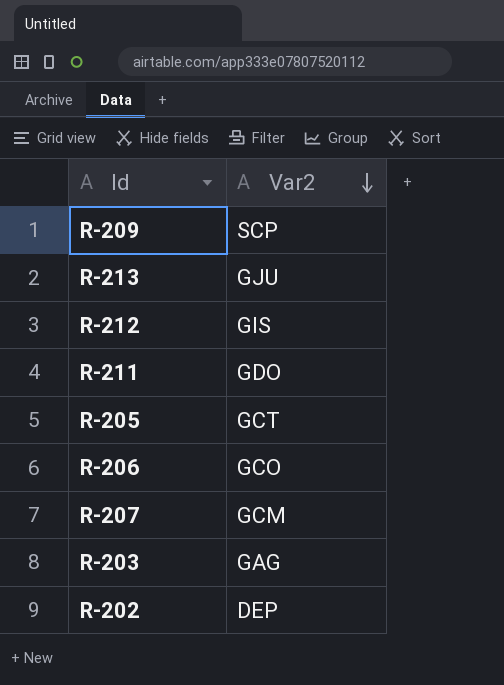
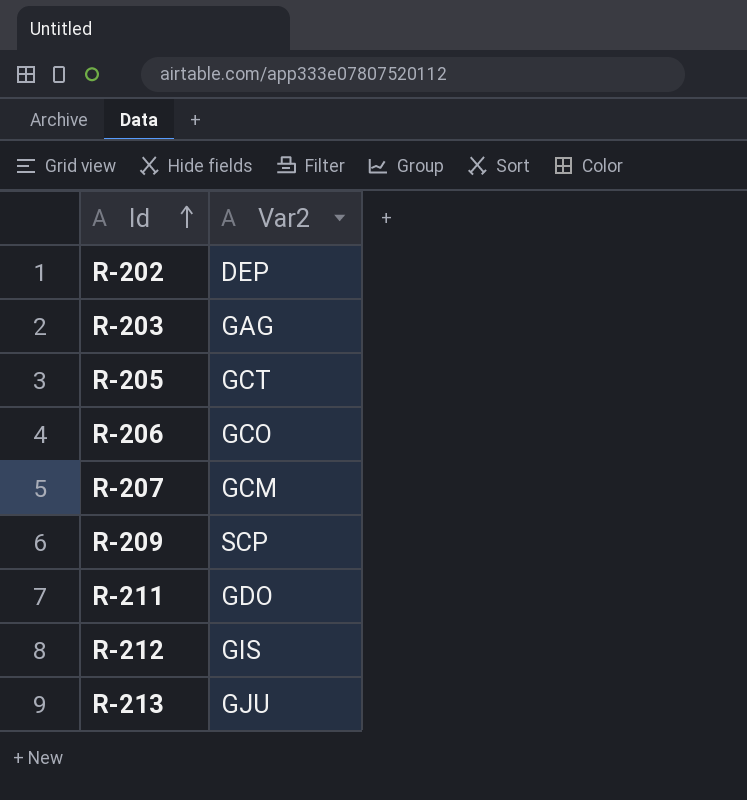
row order: Var2 descending -> Id ascending

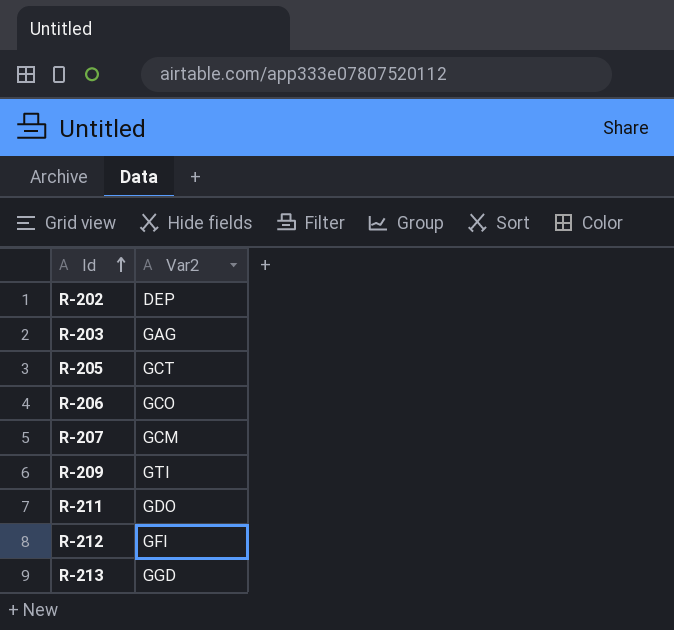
R-209 | Var2: SCP -> GTI
R-212 | Var2: GIS -> GFI
R-213 | Var2: GJU -> GGD

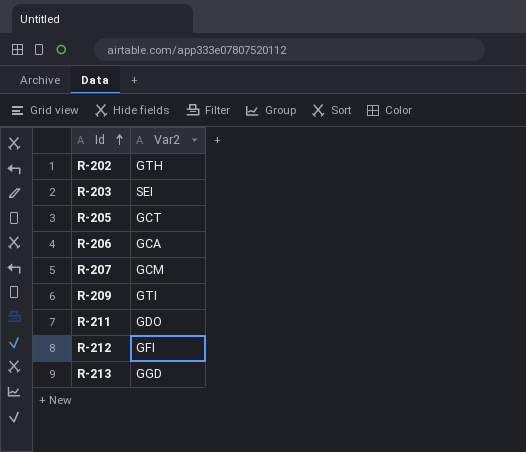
R-202 | Var2: DEP -> GTH
R-203 | Var2: GAG -> SEI
R-206 | Var2: GCO -> GCA

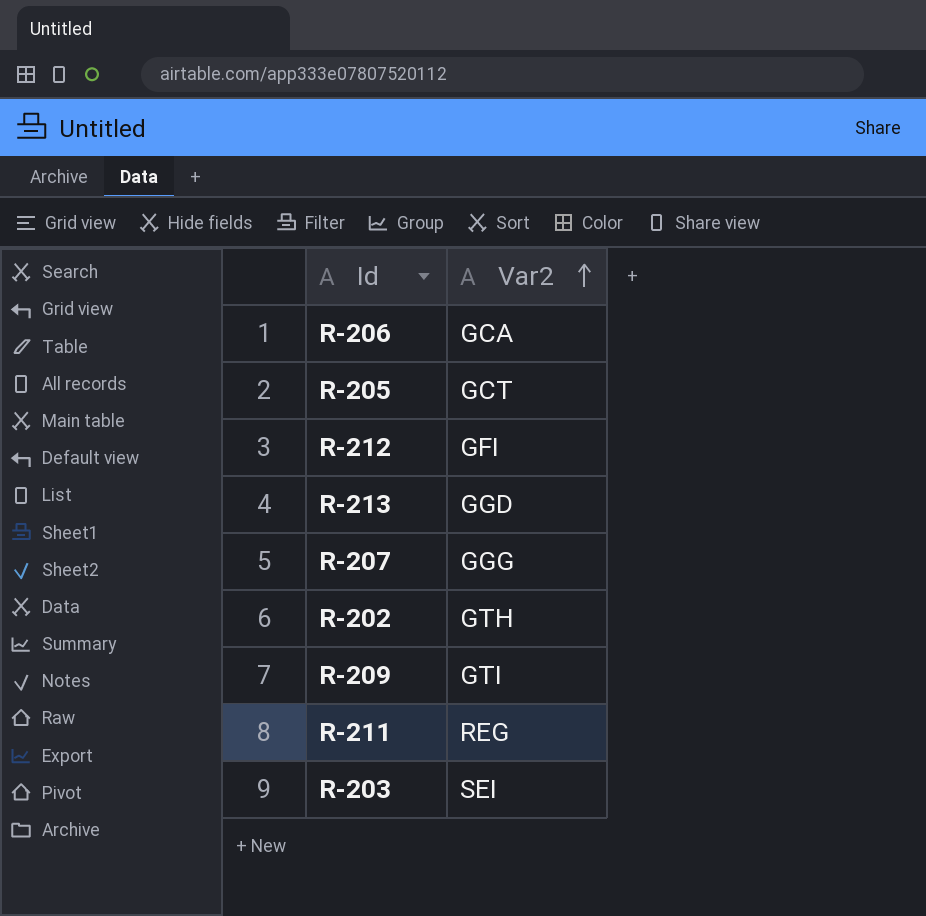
row order: Id ascending -> Var2 ascending
R-207 | Var2: GCM -> GGG
R-211 | Var2: GDO -> REG

